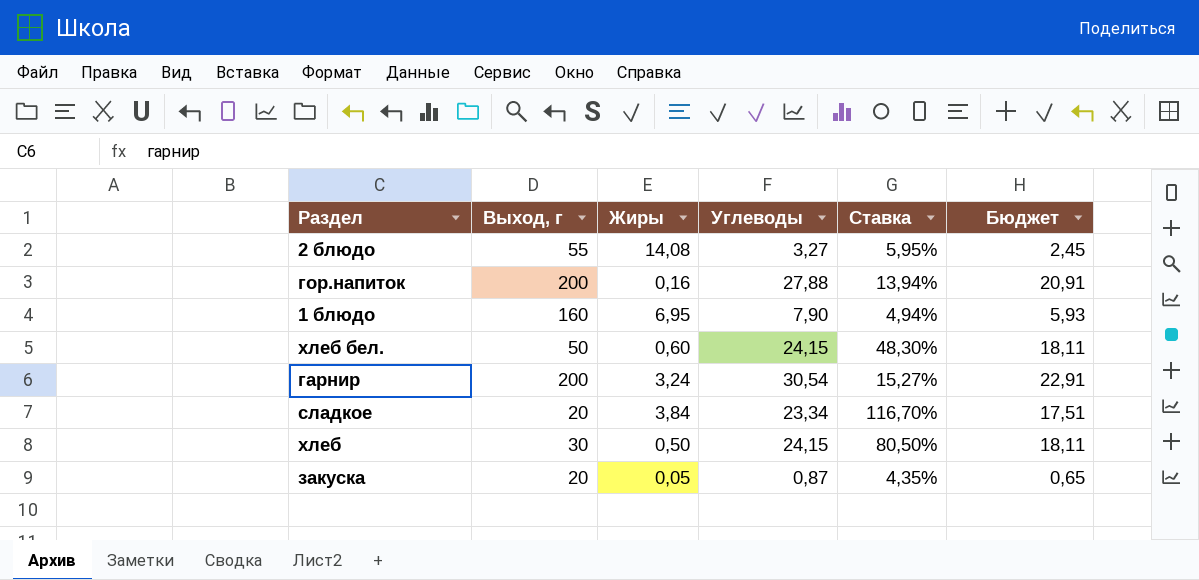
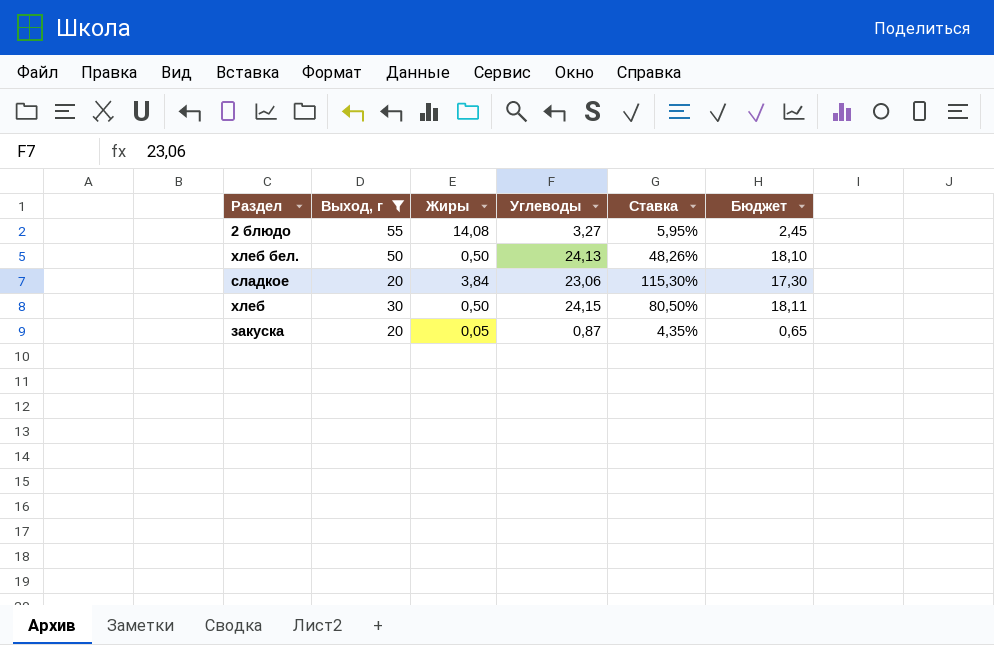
filter: none -> Выход, г <= 55
хлеб бел. | Жиры: 0,60 -> 0,50
хлеб бел. | Углеводы: 24,15 -> 24,13
хлеб бел. | Ставка: 48,30% -> 48,26%
хлеб бел. | Бюджет: 18,11 -> 18,10
сладкое | Углеводы: 23,34 -> 23,06
сладкое | Ставка: 116,70% -> 115,30%
сладкое | Бюджет: 17,51 -> 17,30

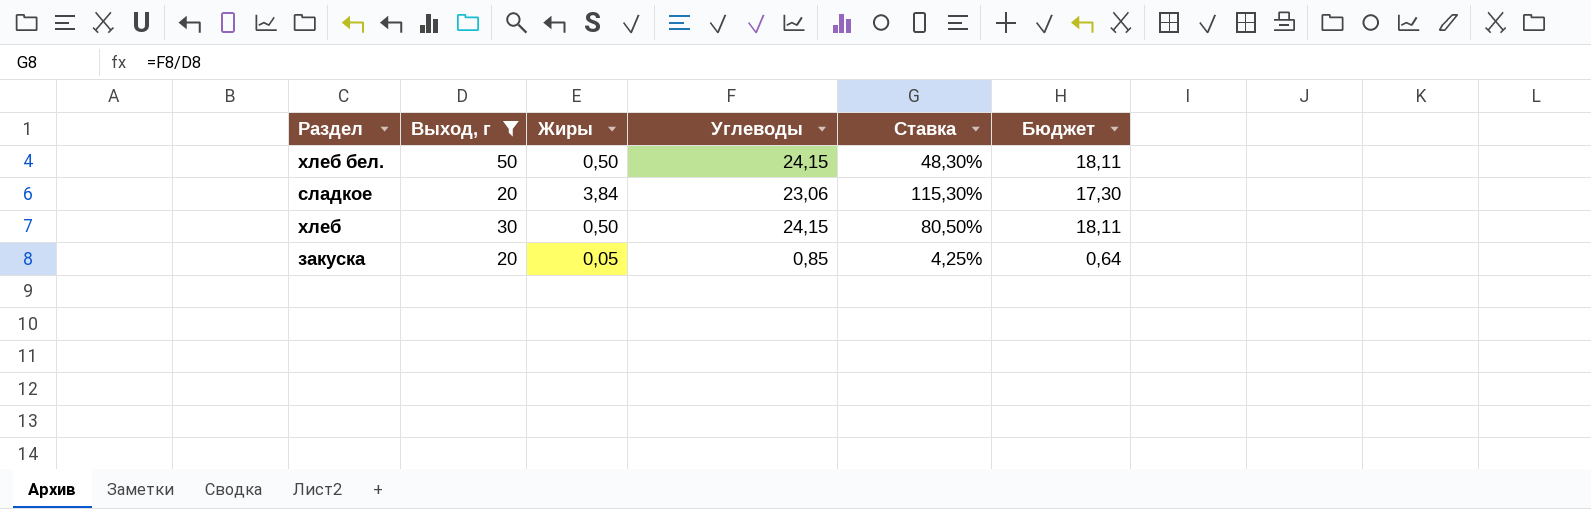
row 2 блюдо: 55 | 14,08 | 3,27 | 5,95% | 2,45 -> none
хлеб бел. | Углеводы: 24,13 -> 24,15
хлеб бел. | Ставка: 48,26% -> 48,30%
хлеб бел. | Бюджет: 18,10 -> 18,11
закуска | Углеводы: 0,87 -> 0,85
закуска | Ставка: 4,35% -> 4,25%
закуска | Бюджет: 0,65 -> 0,64

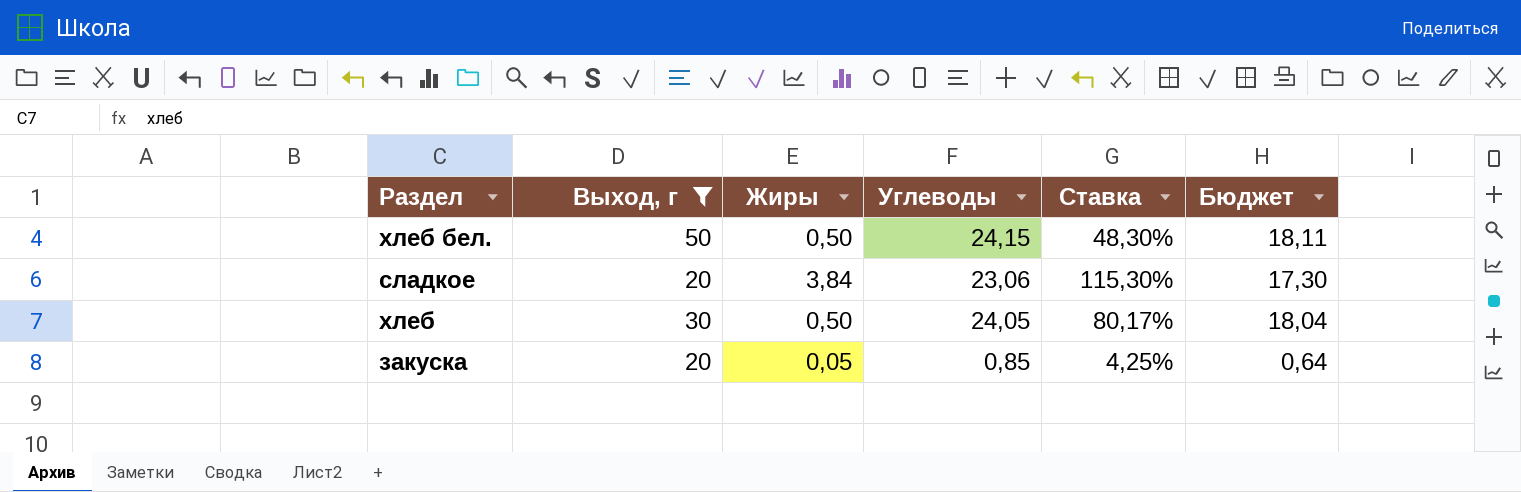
хлеб | Углеводы: 24,15 -> 24,05
хлеб | Ставка: 80,50% -> 80,17%
хлеб | Бюджет: 18,11 -> 18,04

